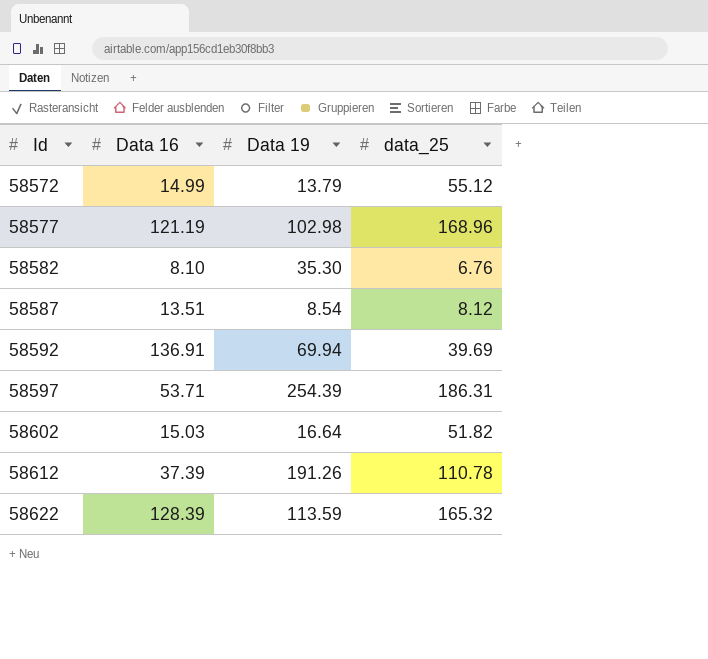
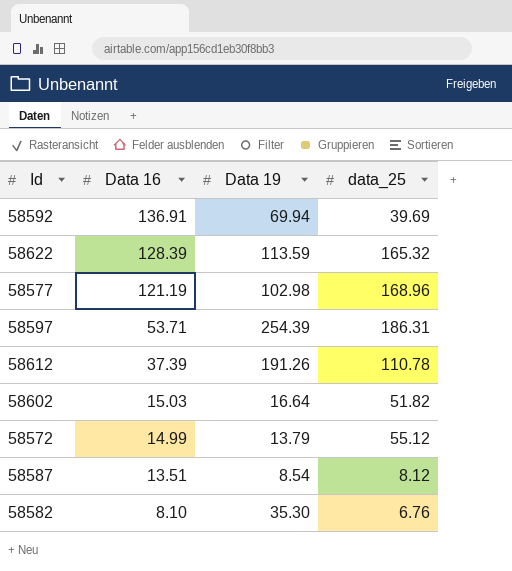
row order: Id ascending -> Data 16 descending

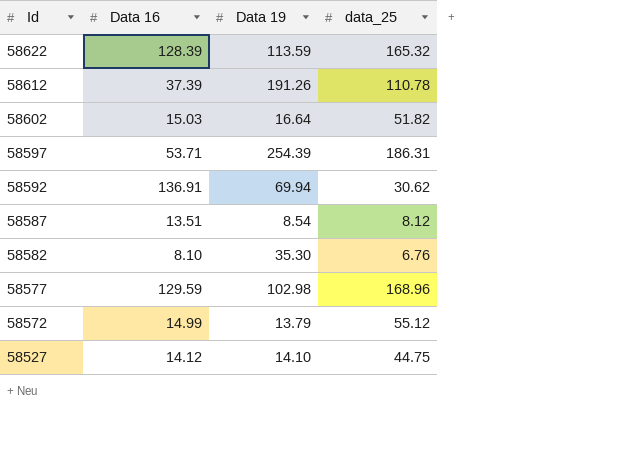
row order: Data 16 descending -> Id descending
58592 | data_25: 39.69 -> 30.62
58577 | Data 16: 121.19 -> 129.59
row 58527: none -> 14.12 | 14.10 | 44.75

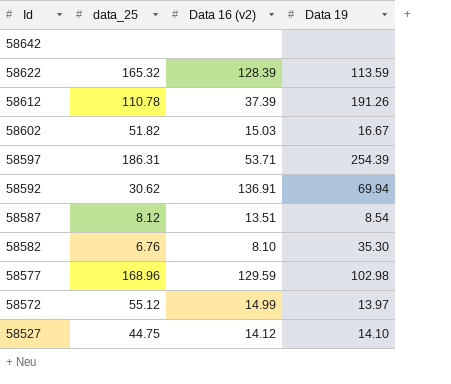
column data_25 | position: 4 -> 2
column name: Data 16 -> Data 16 (v2)
row 58642: none -> none | none | none
58602 | Data 19: 16.64 -> 16.67
58572 | Data 19: 13.79 -> 13.97

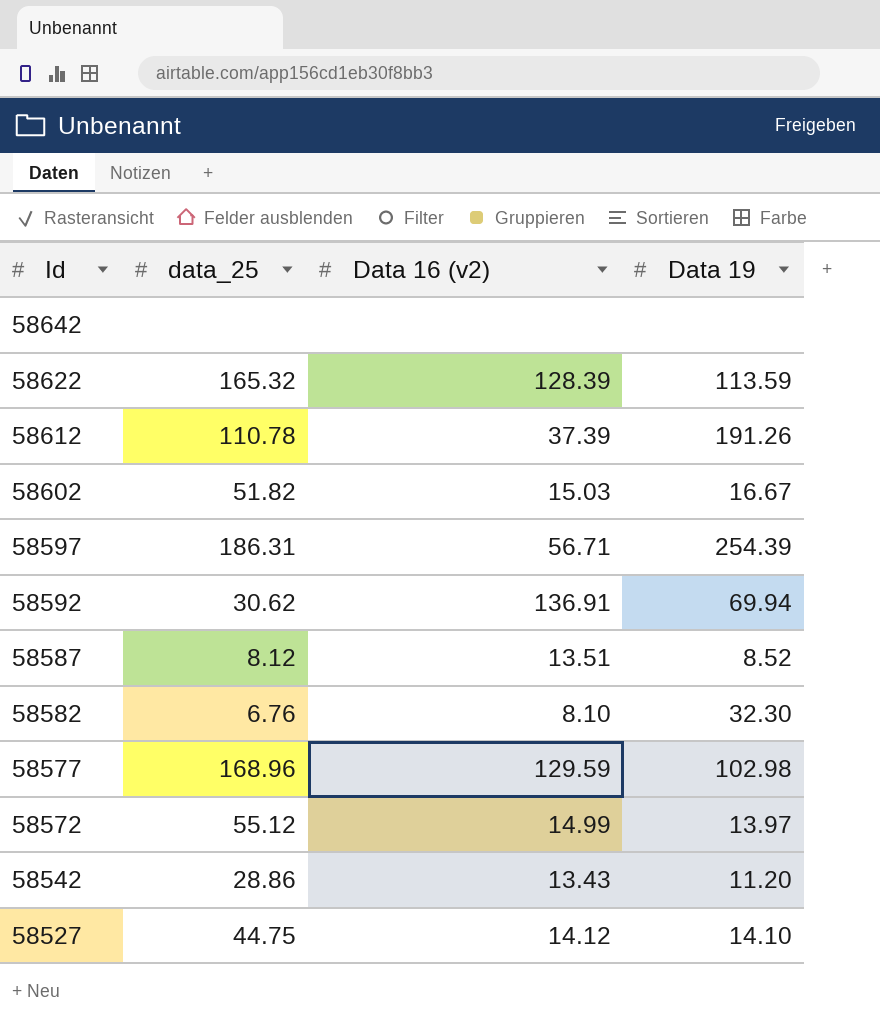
58597 | Data 16 (v2): 53.71 -> 56.71
58587 | Data 19: 8.54 -> 8.52
58582 | Data 19: 35.30 -> 32.30
row 58542: none -> 28.86 | 13.43 | 11.20

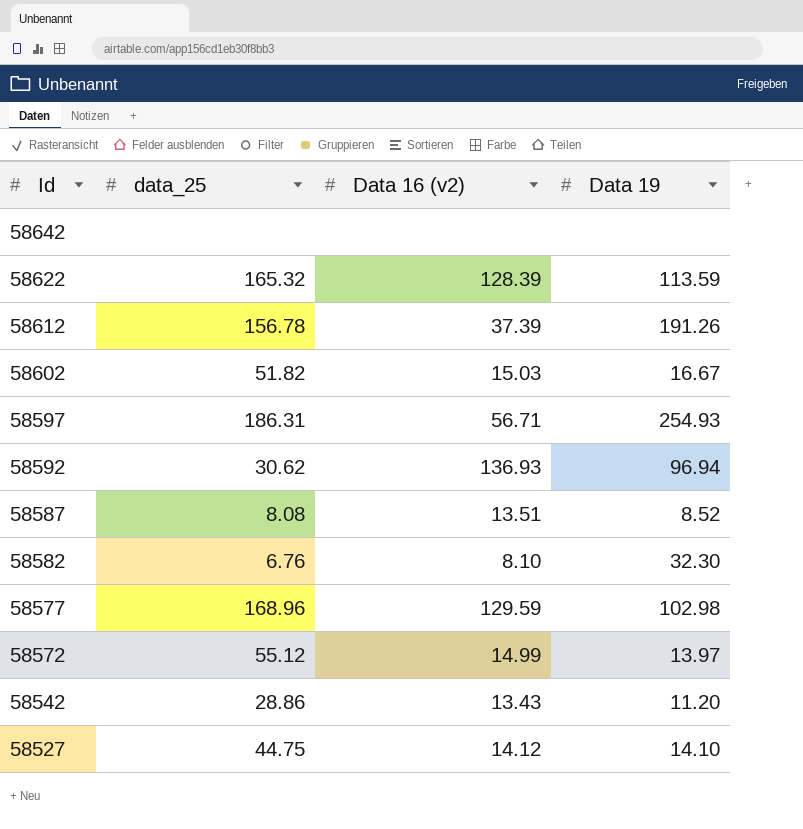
58612 | data_25: 110.78 -> 156.78
58597 | Data 19: 254.39 -> 254.93
58592 | Data 16 (v2): 136.91 -> 136.93
58592 | Data 19: 69.94 -> 96.94
58587 | data_25: 8.12 -> 8.08

